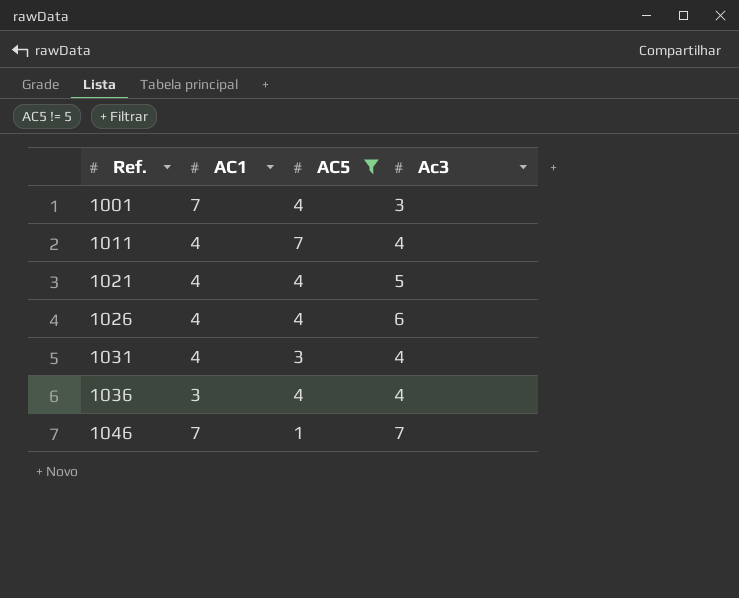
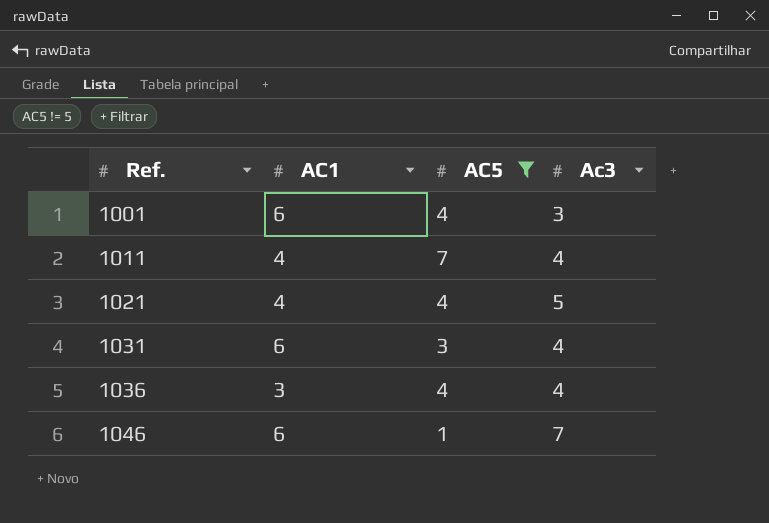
row 1026: 4 | 4 | 6 -> none
1001 | AC1: 7 -> 6
1031 | AC1: 4 -> 6
1046 | AC1: 7 -> 6

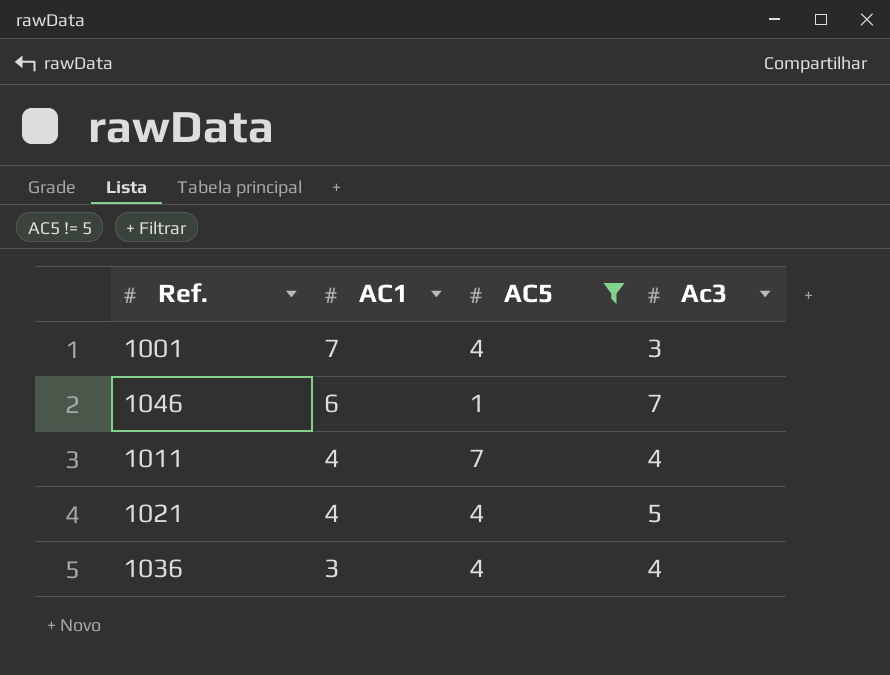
row order: Ref. ascending -> AC1 descending
row 1031: 6 | 3 | 4 -> none
1001 | AC1: 6 -> 7

